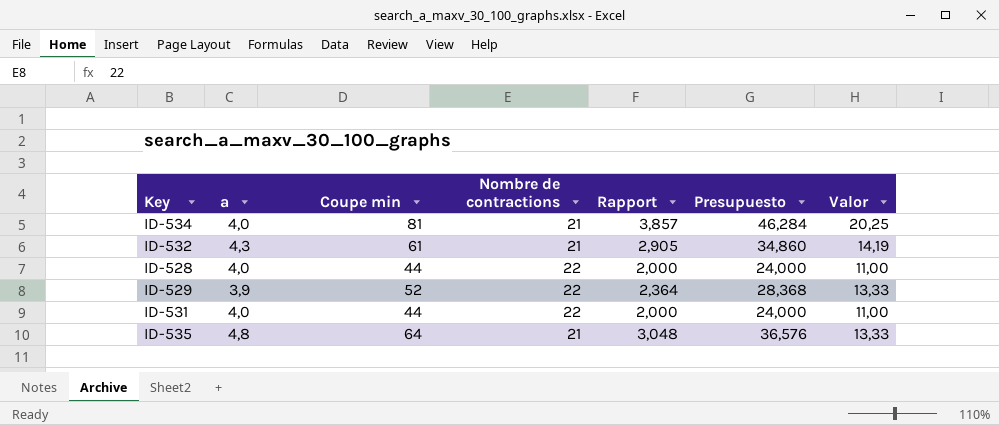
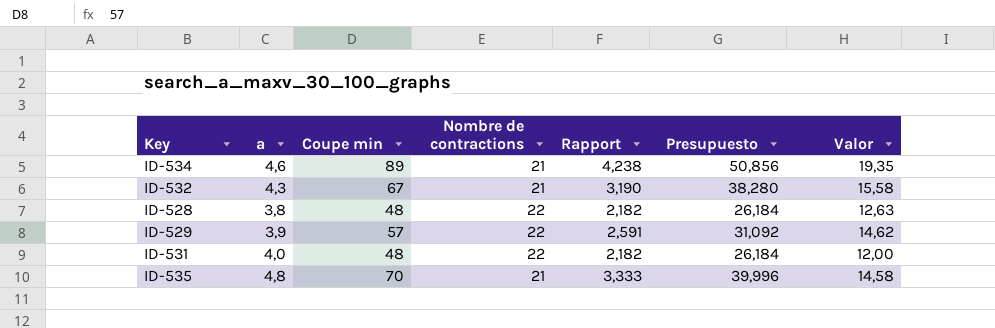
ID-534 | a: 4,0 -> 4,6
ID-534 | Coupe min: 81 -> 89
ID-534 | Rapport: 3,857 -> 4,238
ID-534 | Presupuesto: 46,284 -> 50,856
ID-534 | Valor: 20,25 -> 19,35
ID-532 | Coupe min: 61 -> 67
ID-532 | Rapport: 2,905 -> 3,190
ID-532 | Presupuesto: 34,860 -> 38,280
ID-532 | Valor: 14,19 -> 15,58
ID-528 | a: 4,0 -> 3,8
ID-528 | Coupe min: 44 -> 48
ID-528 | Rapport: 2,000 -> 2,182
ID-528 | Presupuesto: 24,000 -> 26,184
ID-528 | Valor: 11,00 -> 12,63
ID-529 | Coupe min: 52 -> 57
ID-529 | Rapport: 2,364 -> 2,591
ID-529 | Presupuesto: 28,368 -> 31,092
ID-529 | Valor: 13,33 -> 14,62
ID-531 | Coupe min: 44 -> 48
ID-531 | Rapport: 2,000 -> 2,182
ID-531 | Presupuesto: 24,000 -> 26,184
ID-531 | Valor: 11,00 -> 12,00
ID-535 | Coupe min: 64 -> 70
ID-535 | Rapport: 3,048 -> 3,333
ID-535 | Presupuesto: 36,576 -> 39,996
ID-535 | Valor: 13,33 -> 14,58

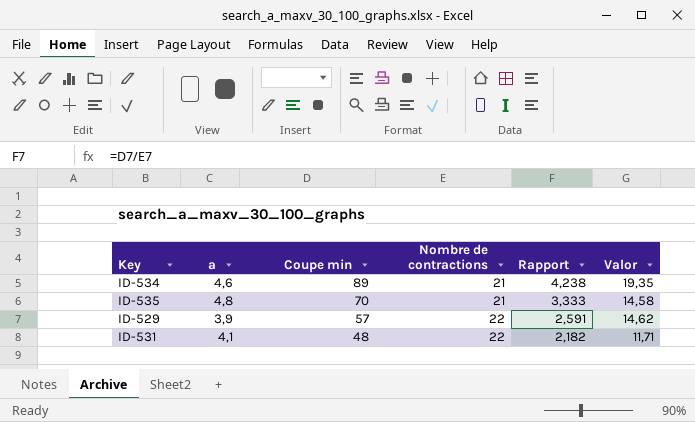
row order: none -> Coupe min descending
column Presupuesto | formula: [Rapport] * 12 -> none
row ID-532: 4,3 | 67 | 21 | 3,190 | 38,280 | 15,58 -> none
row ID-528: 3,8 | 48 | 22 | 2,182 | 26,184 | 12,63 -> none
ID-531 | a: 4,0 -> 4,1
ID-531 | Valor: 12,00 -> 11,71

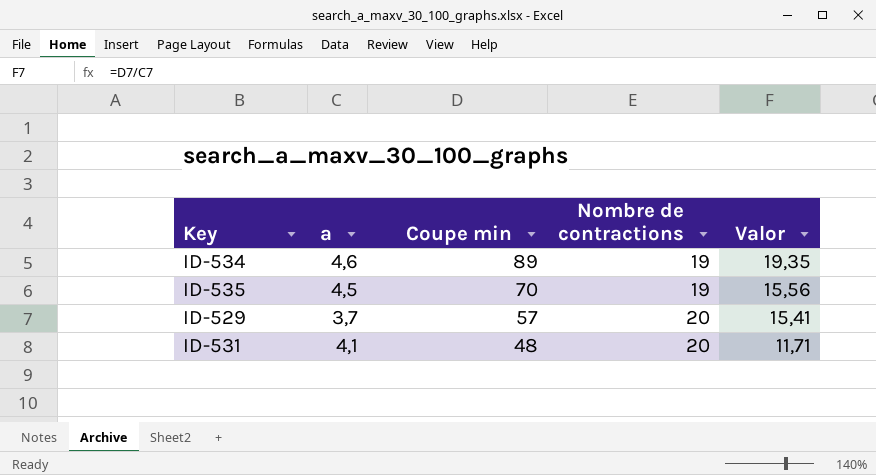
column Rapport | formula: [Coupe min] / [Nombre de contractions] -> none
ID-534 | Nombre de contractions: 21 -> 19
ID-535 | a: 4,8 -> 4,5
ID-535 | Nombre de contractions: 21 -> 19
ID-535 | Valor: 14,58 -> 15,56
ID-529 | a: 3,9 -> 3,7
ID-529 | Nombre de contractions: 22 -> 20
ID-529 | Valor: 14,62 -> 15,41
ID-531 | Nombre de contractions: 22 -> 20

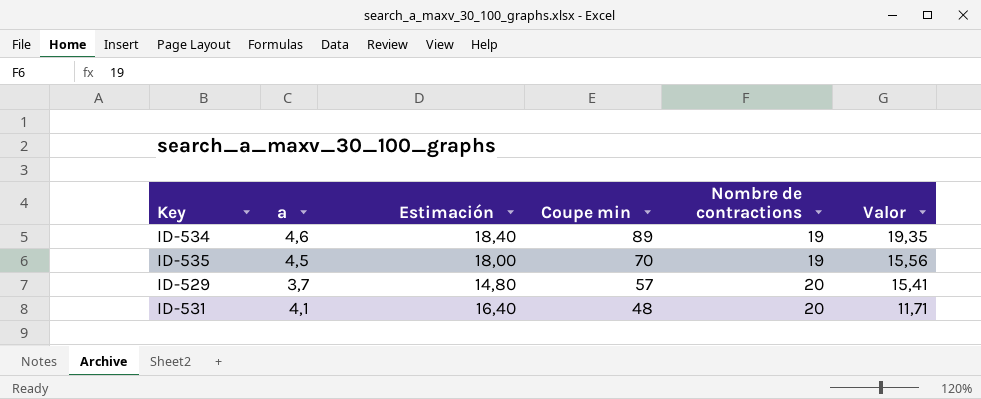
column Estimación | formula: none -> [a] * 4

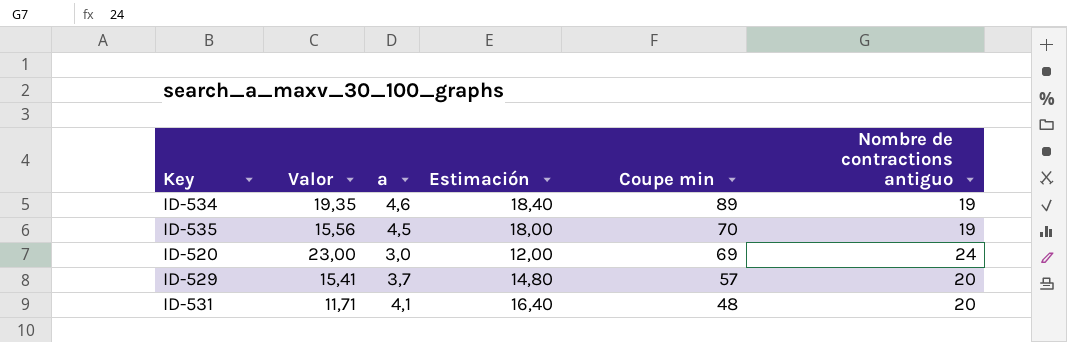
column Valor | position: 6 -> 2
column name: Nombre de contractions -> Nombre de contractions antiguo
row ID-520: none -> 23,00 | 3,0 | 12,00 | 69 | 24

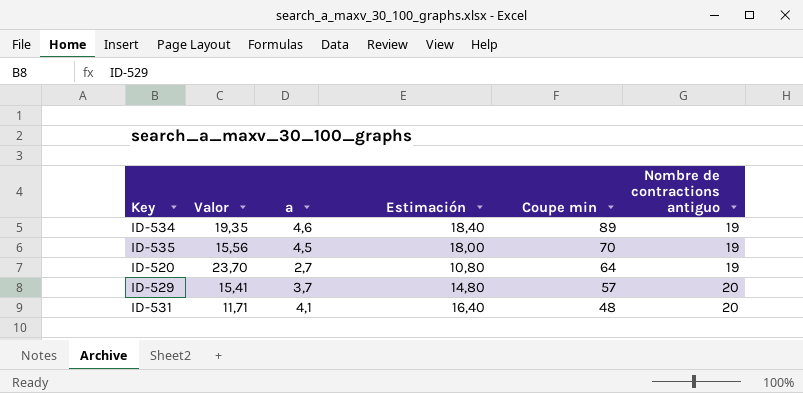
ID-520 | Valor: 23,00 -> 23,70
ID-520 | a: 3,0 -> 2,7
ID-520 | Estimación: 12,00 -> 10,80
ID-520 | Coupe min: 69 -> 64
ID-520 | Nombre de contractions antiguo: 24 -> 19

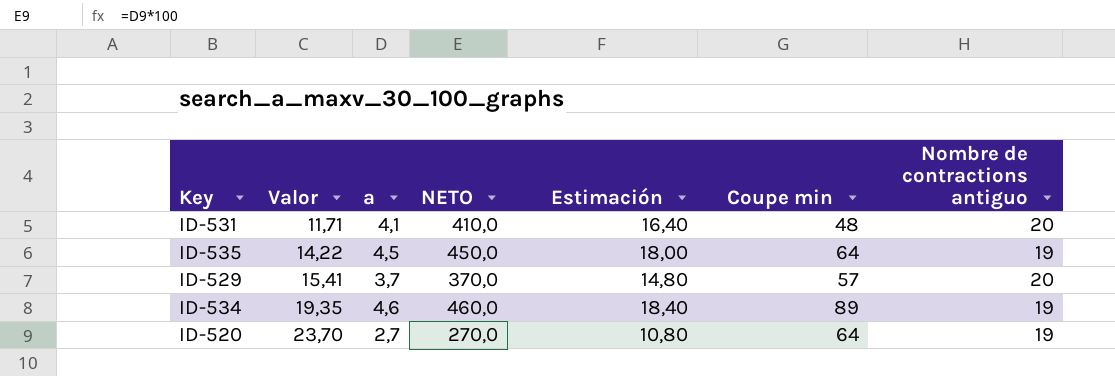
row order: Coupe min descending -> Valor ascending
column NETO | formula: none -> [a] * 100
ID-535 | Valor: 15,56 -> 14,22
ID-535 | Coupe min: 70 -> 64

